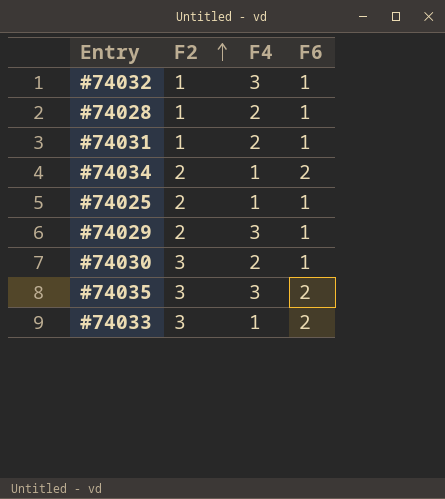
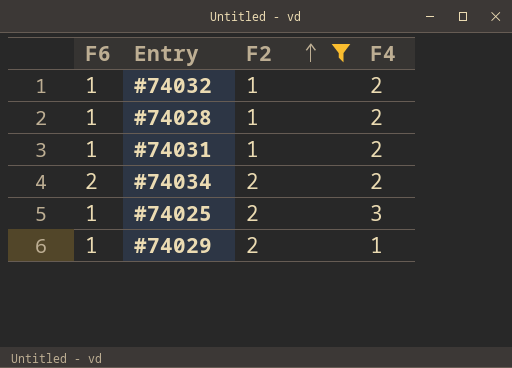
filter: none -> F2 != 3
column F6 | position: 4 -> 1
#74032 | F4: 3 -> 2
#74034 | F4: 1 -> 2
#74025 | F4: 1 -> 3
#74029 | F4: 3 -> 1

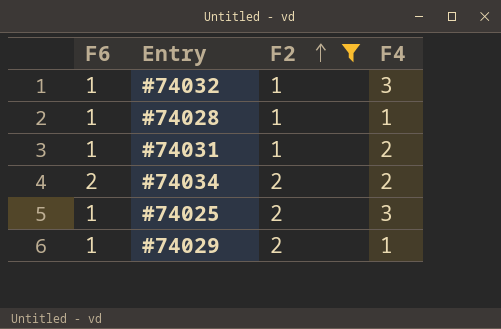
#74032 | F4: 2 -> 3
#74028 | F4: 2 -> 1

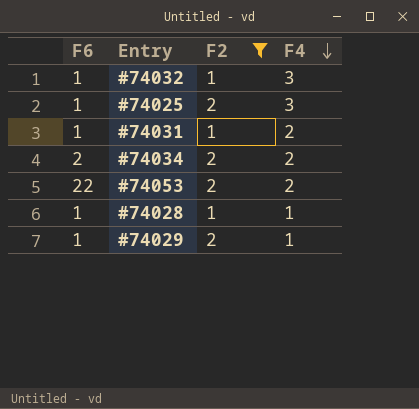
row order: F2 ascending -> F4 descending
row #74053: none -> 22 | 2 | 2

